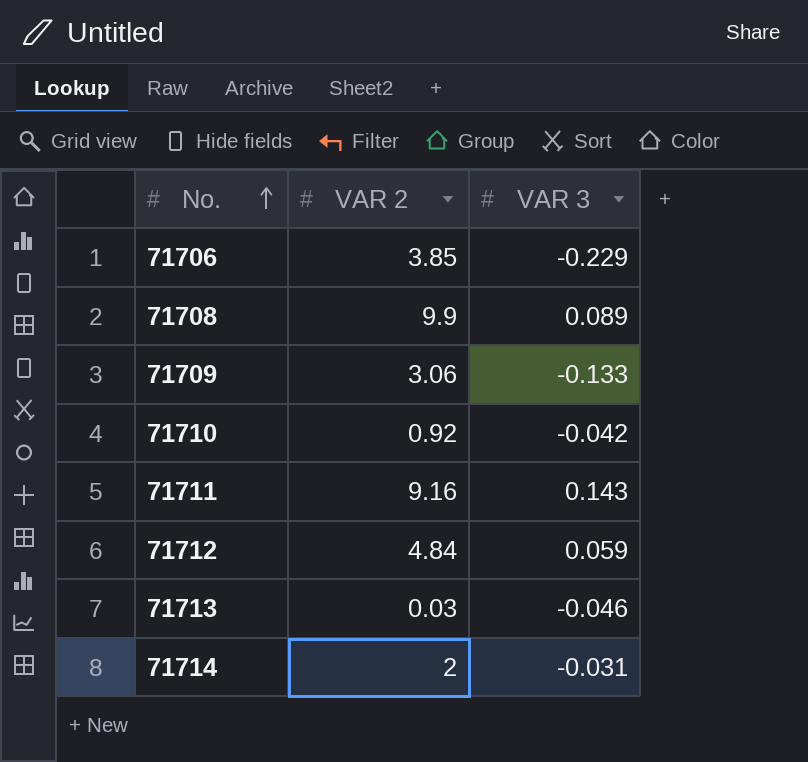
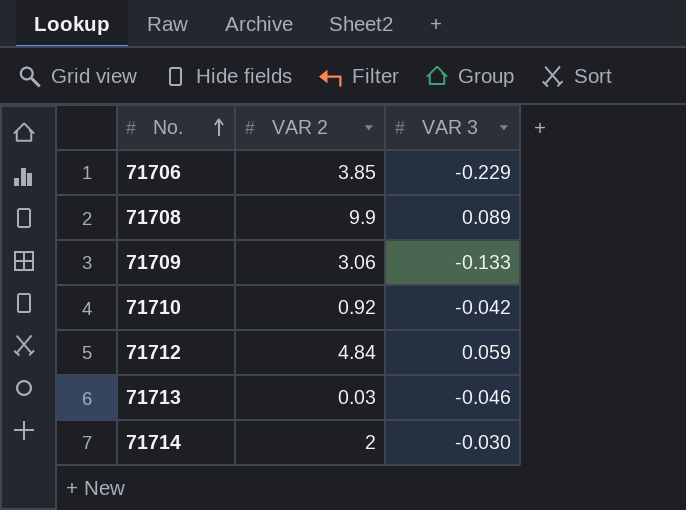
row 71711: 9.16 | 0.143 -> none
71714 | VAR 3: -0.031 -> -0.030

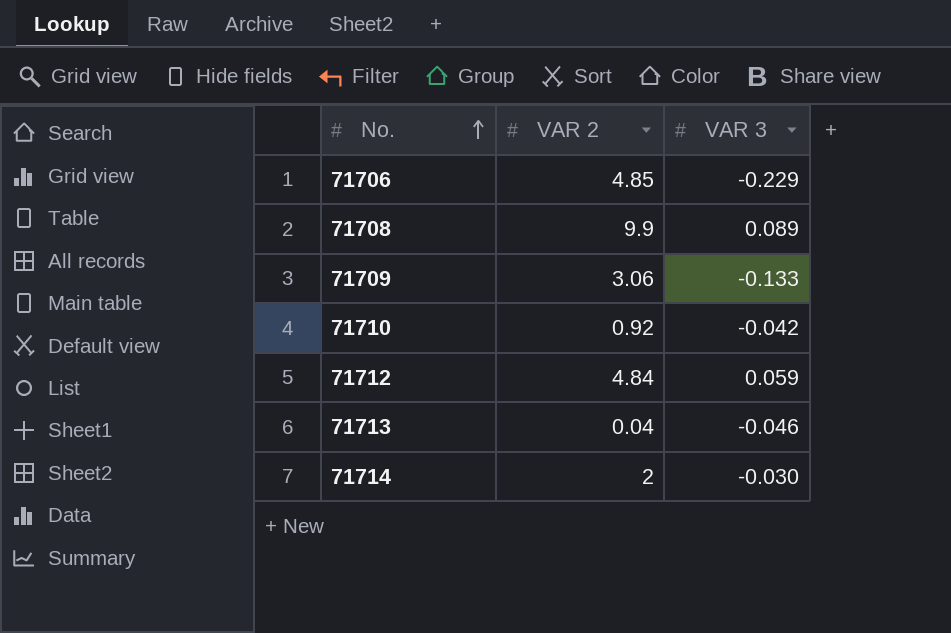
71706 | VAR 2: 3.85 -> 4.85
71713 | VAR 2: 0.03 -> 0.04

